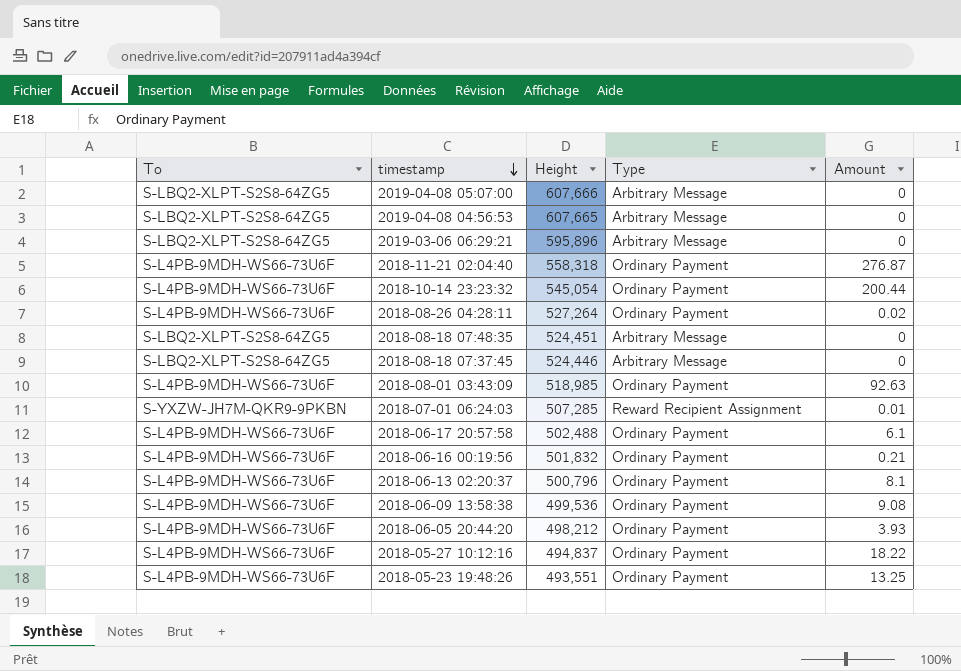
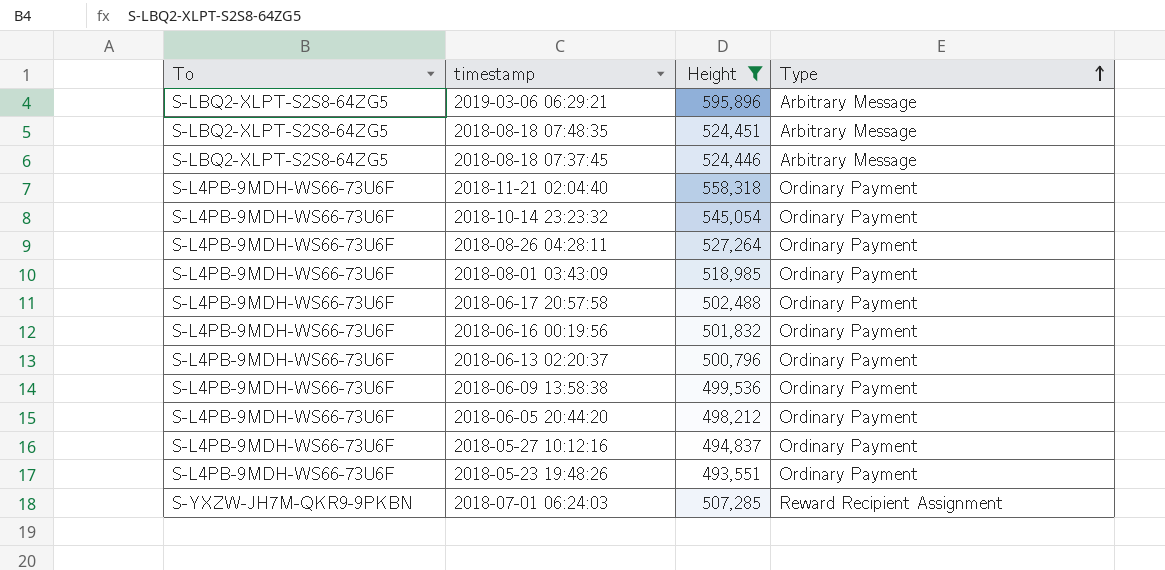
filter: none -> Height <= 595,896
row order: timestamp descending -> Type ascending
column Amount | position: 5 -> none

